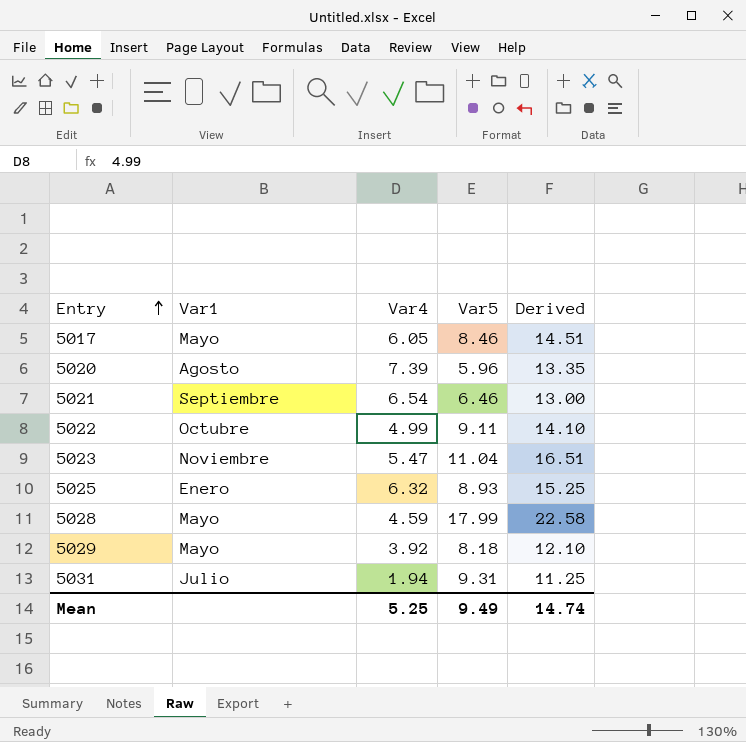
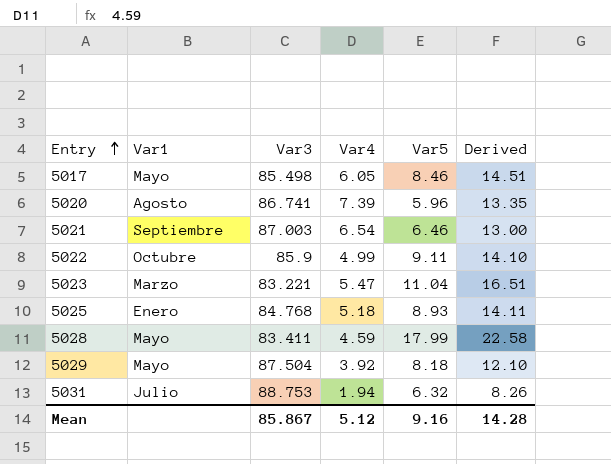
column Var3 | position: none -> 3
5023 | Var1: Noviembre -> Marzo
5025 | Var4: 6.32 -> 5.18
5025 | Derived: 15.25 -> 14.11
5031 | Var5: 9.31 -> 6.32
5031 | Derived: 11.25 -> 8.26
Mean | Var4: 5.25 -> 5.12
Mean | Var5: 9.49 -> 9.16
Mean | Derived: 14.74 -> 14.28

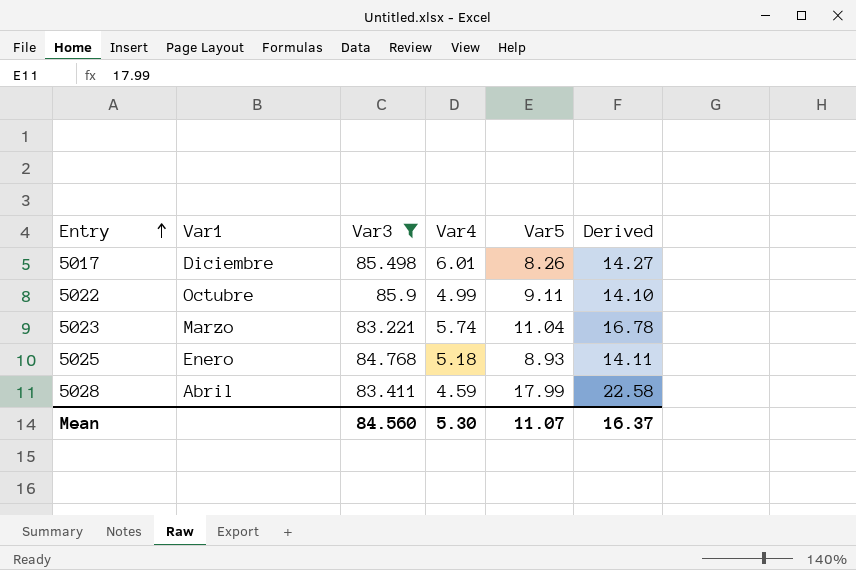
filter: none -> Var3 <= 85.9
5017 | Var1: Mayo -> Diciembre
5017 | Var4: 6.05 -> 6.01
5017 | Var5: 8.46 -> 8.26
5017 | Derived: 14.51 -> 14.27
5023 | Var4: 5.47 -> 5.74
5023 | Derived: 16.51 -> 16.78
5028 | Var1: Mayo -> Abril
Mean | Var3: 85.867 -> 84.560
Mean | Var4: 5.12 -> 5.30
Mean | Var5: 9.16 -> 11.07
Mean | Derived: 14.28 -> 16.37

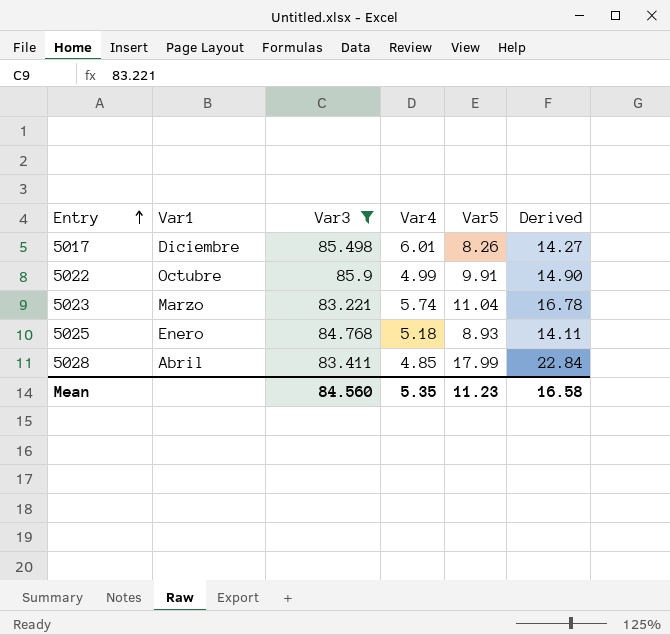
5022 | Var5: 9.11 -> 9.91
5022 | Derived: 14.10 -> 14.90
5028 | Var4: 4.59 -> 4.85
5028 | Derived: 22.58 -> 22.84
Mean | Var4: 5.30 -> 5.35
Mean | Var5: 11.07 -> 11.23
Mean | Derived: 16.37 -> 16.58

